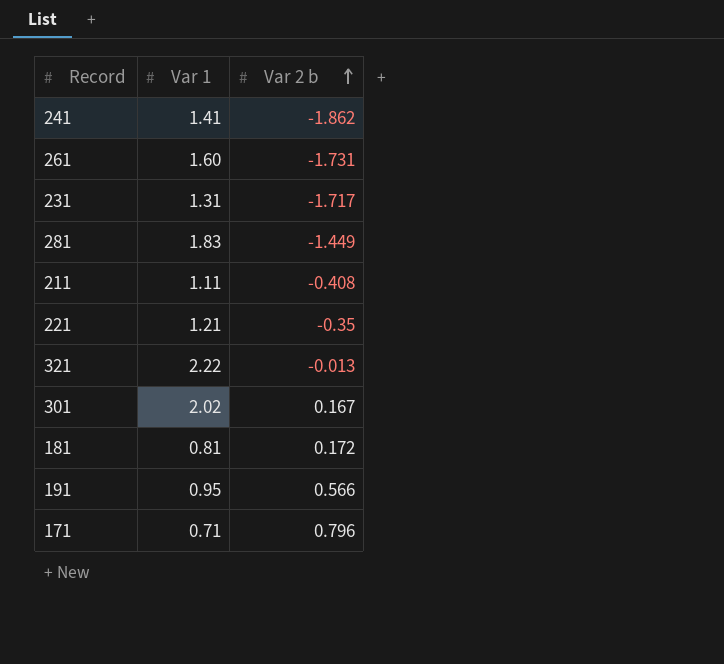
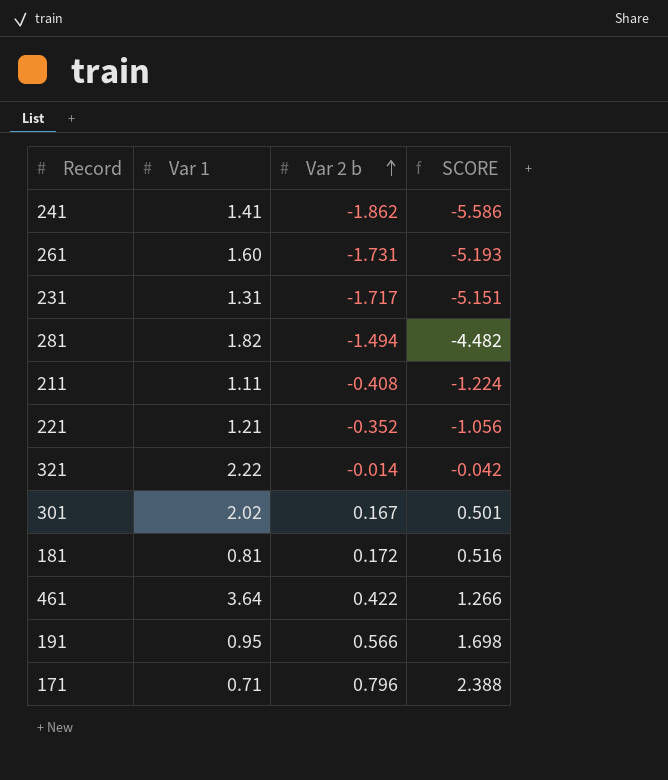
column SCORE | formula: none -> [Var 2 b] * 3
281 | Var 1: 1.83 -> 1.82
281 | Var 2 b: -1.449 -> -1.494
221 | Var 2 b: -0.35 -> -0.352
321 | Var 2 b: -0.013 -> -0.014
row 461: none -> 3.64 | 0.422 | 1.266

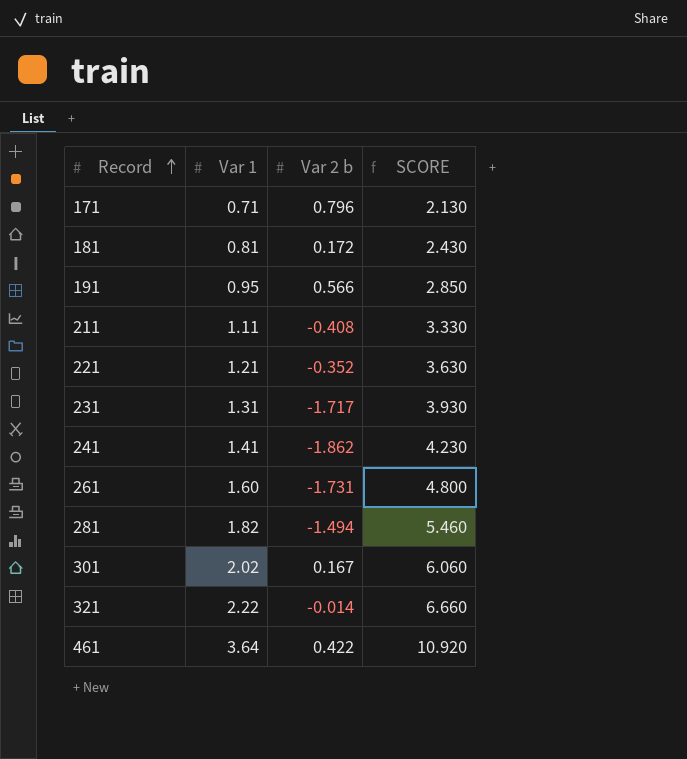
row order: Var 2 b ascending -> Record ascending
column SCORE | formula: [Var 2 b] * 3 -> [Var 1] * 3

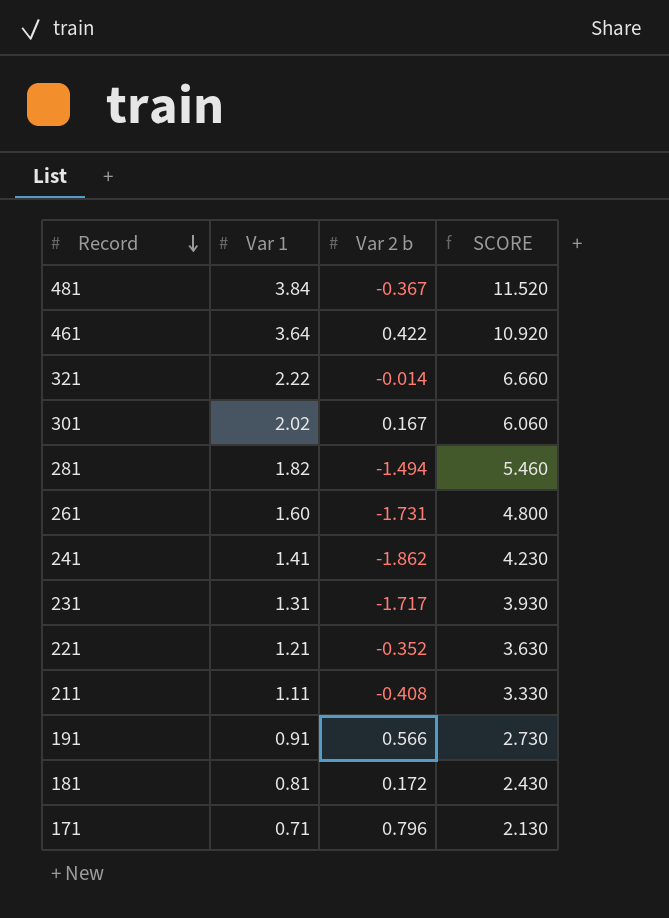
row order: Record ascending -> Record descending
row 481: none -> 3.84 | -0.367 | 11.520
191 | Var 1: 0.95 -> 0.91
191 | SCORE: 2.850 -> 2.730

